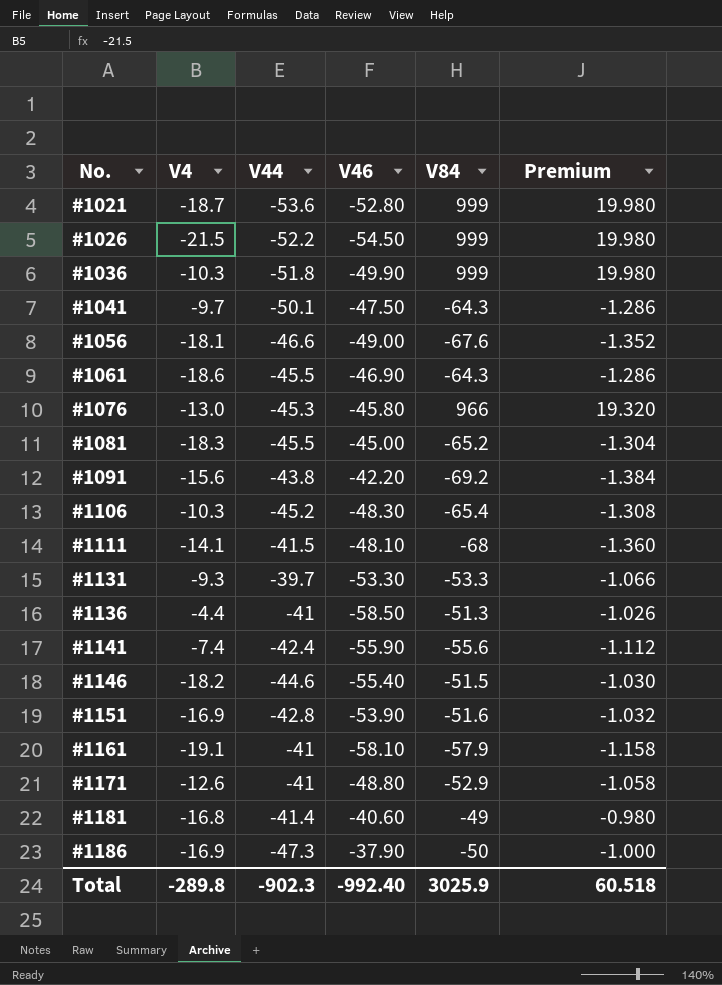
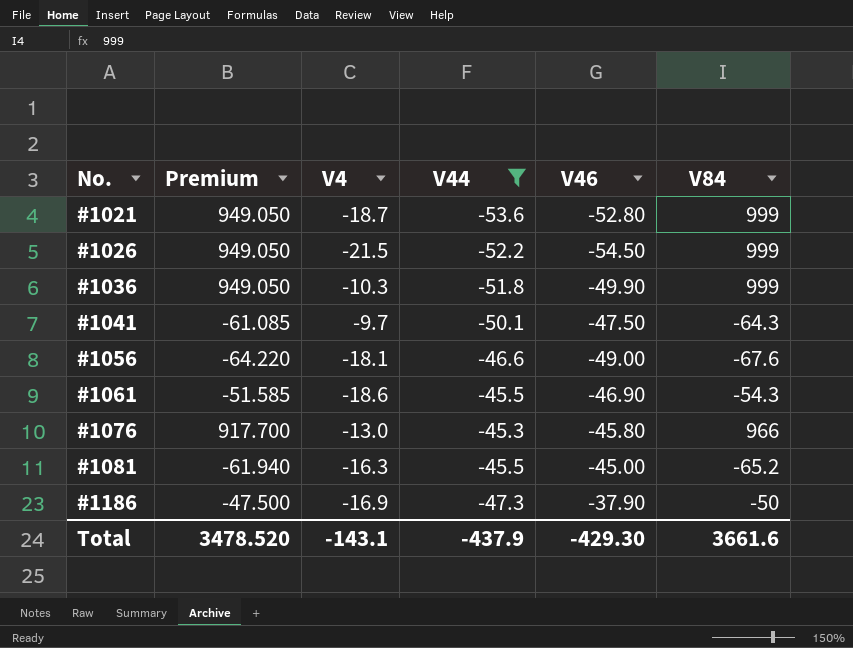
filter: none -> V44 <= -45.3
column Premium | formula: [V84] * 0.02 -> [V84] * 0.95
column Premium | position: 6 -> 2
#1061 | V84: -64.3 -> -54.3
#1081 | V4: -18.3 -> -16.3
Total | Premium: 60.518 -> 3478.520
Total | V4: -289.8 -> -143.1
Total | V44: -902.3 -> -437.9
Total | V46: -992.40 -> -429.30
Total | V84: 3025.9 -> 3661.6

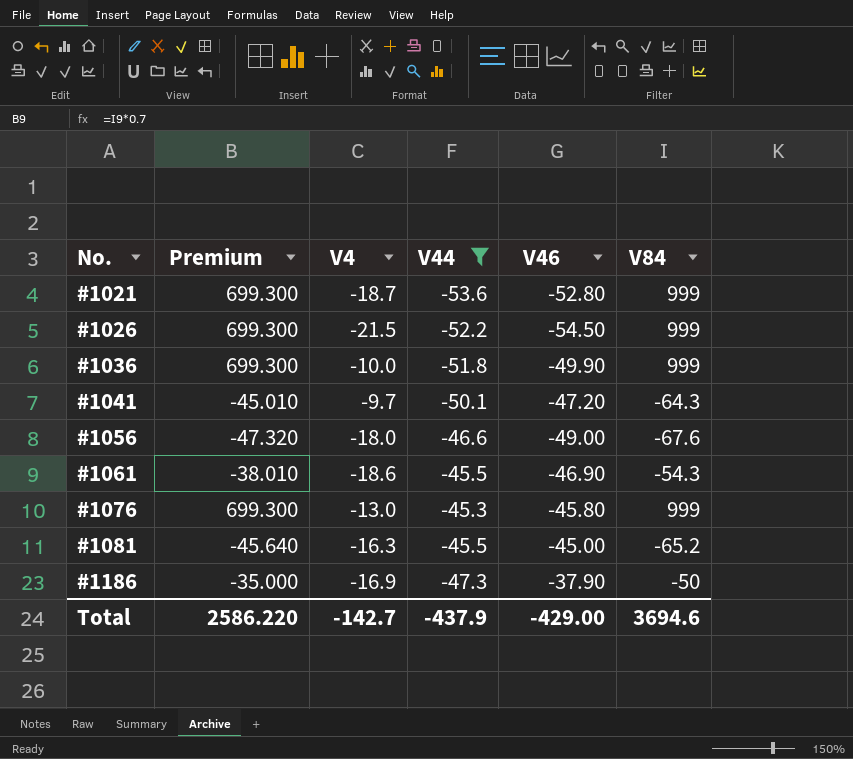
column Premium | formula: [V84] * 0.95 -> [V84] * 0.7
#1036 | V4: -10.3 -> -10.0
#1041 | V46: -47.50 -> -47.20
#1056 | V4: -18.1 -> -18.0
#1076 | V84: 966 -> 999
Total | Premium: 3478.520 -> 2586.220
Total | V4: -143.1 -> -142.7
Total | V46: -429.30 -> -429.00
Total | V84: 3661.6 -> 3694.6

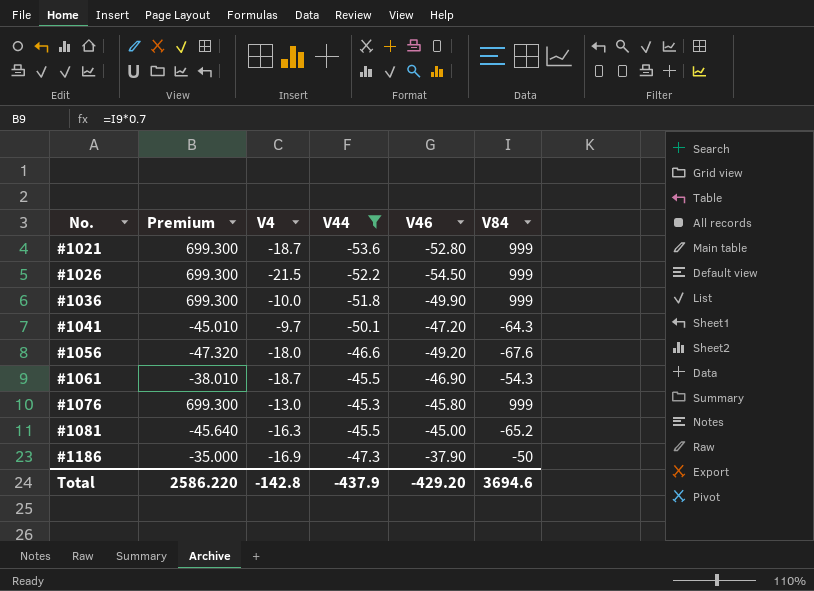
#1056 | V46: -49.00 -> -49.20
#1061 | V4: -18.6 -> -18.7
Total | V4: -142.7 -> -142.8
Total | V46: -429.00 -> -429.20

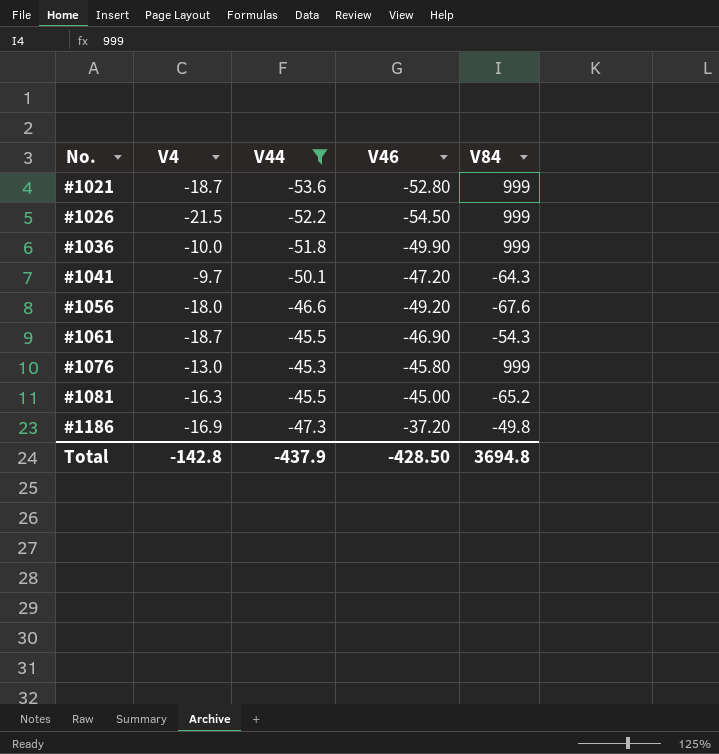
column Premium | formula: [V84] * 0.7 -> none
#1186 | V46: -37.90 -> -37.20
#1186 | V84: -50 -> -49.8
Total | V46: -429.20 -> -428.50
Total | V84: 3694.6 -> 3694.8

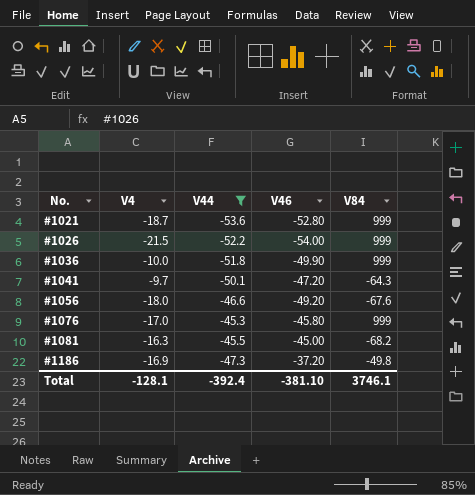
row #1061: -18.7 | -45.5 | -46.90 | -54.3 -> none
#1026 | V46: -54.50 -> -54.00
#1076 | V4: -13.0 -> -17.0
#1081 | V84: -65.2 -> -68.2
Total | V4: -142.8 -> -128.1
Total | V44: -437.9 -> -392.4
Total | V46: -428.50 -> -381.10
Total | V84: 3694.8 -> 3746.1

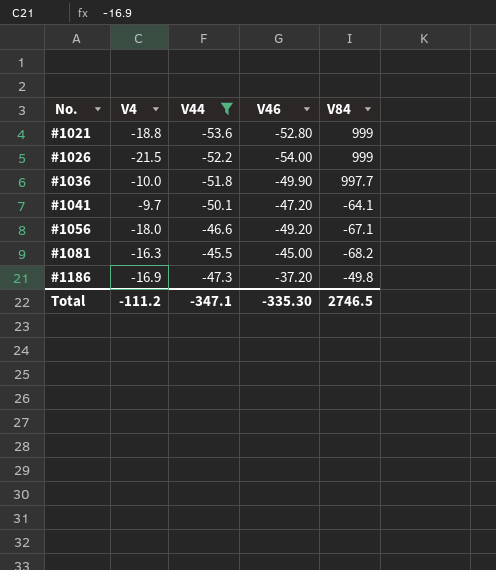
row #1076: -17.0 | -45.3 | -45.80 | 999 -> none
#1021 | V4: -18.7 -> -18.8
#1036 | V84: 999 -> 997.7
#1041 | V84: -64.3 -> -64.1
#1056 | V84: -67.6 -> -67.1
Total | V4: -128.1 -> -111.2
Total | V44: -392.4 -> -347.1
Total | V46: -381.10 -> -335.30
Total | V84: 3746.1 -> 2746.5

